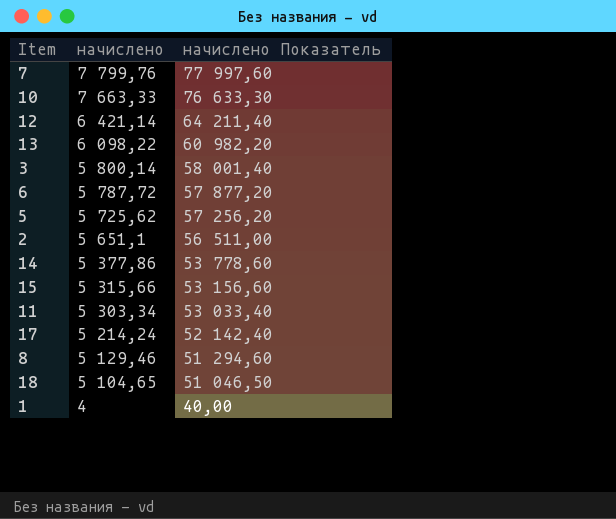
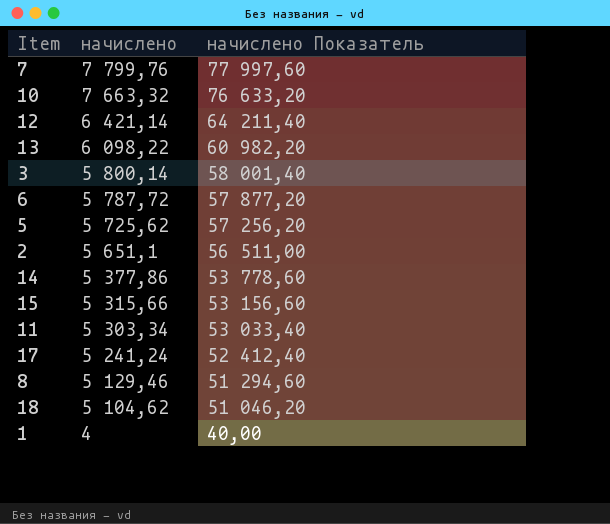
10 | начислено: 7 663,33 -> 7 663,32
10 | начислено Показатель: 76 633,30 -> 76 633,20
17 | начислено: 5 214,24 -> 5 241,24
17 | начислено Показатель: 52 142,40 -> 52 412,40
18 | начислено: 5 104,65 -> 5 104,62
18 | начислено Показатель: 51 046,50 -> 51 046,20

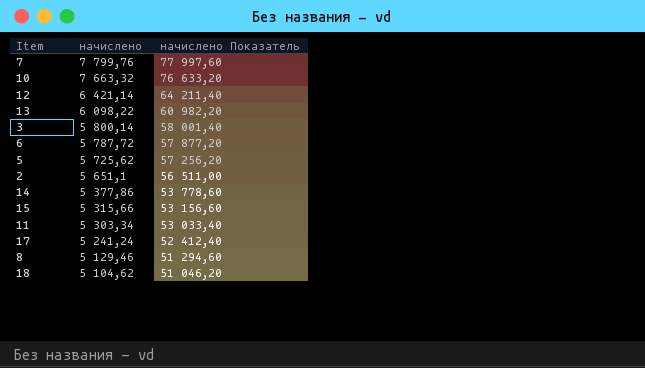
row 1: 4 | 40,00 -> none

